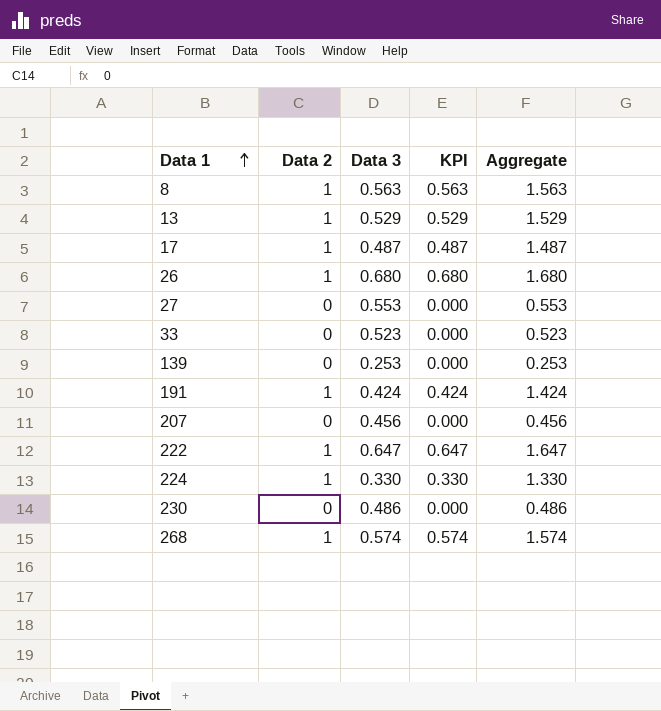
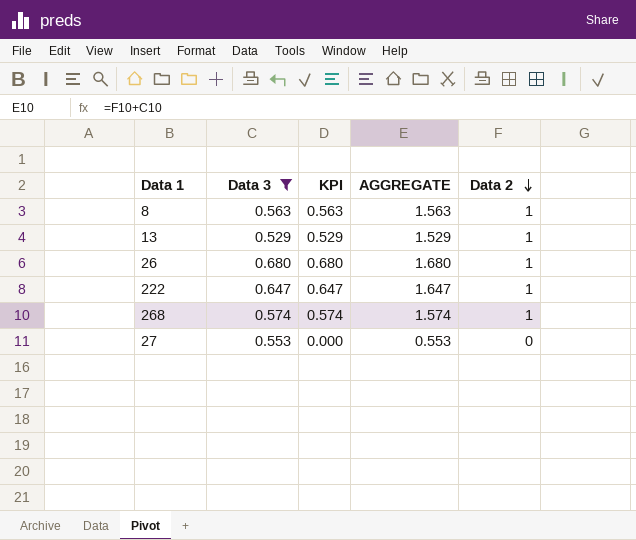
filter: none -> Data 3 >= 0.529
row order: Data 1 ascending -> Data 2 descending
column name: Aggregate -> AGGREGATE
column Data 2 | position: 2 -> 5

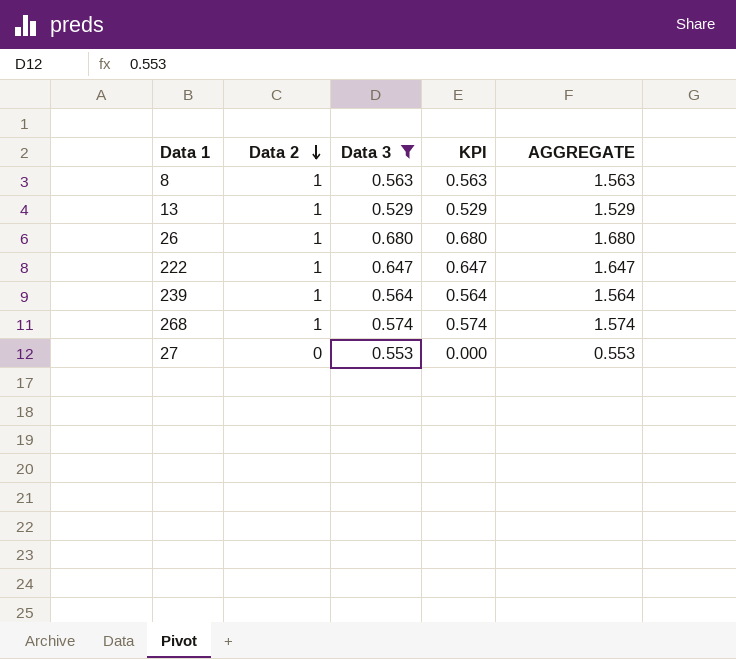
column Data 2 | position: 5 -> 2
row 239: none -> 1 | 0.564 | 0.564 | 1.564

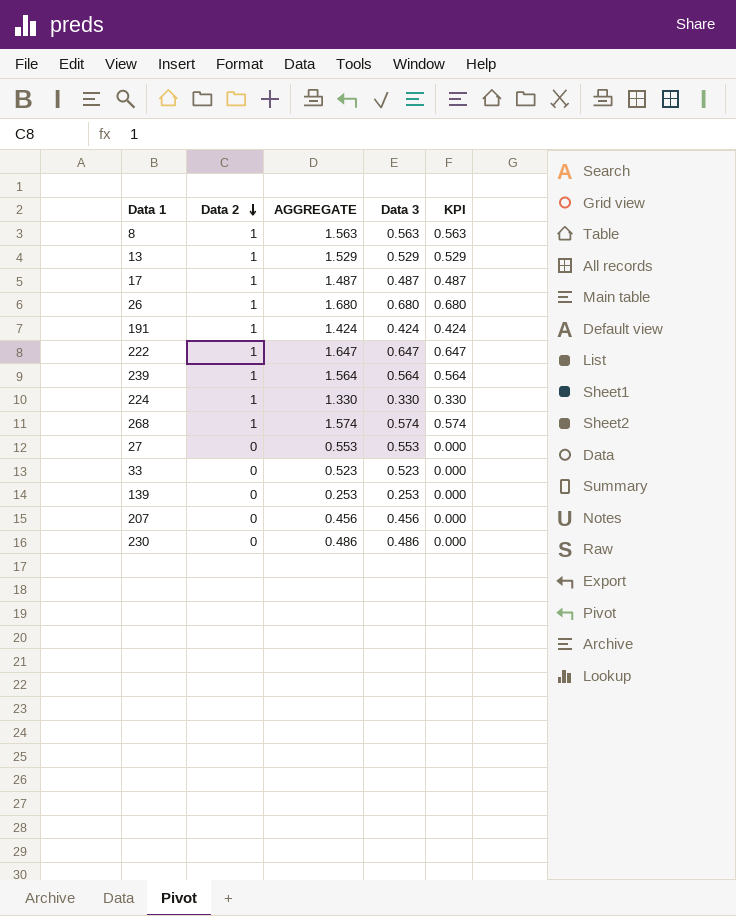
filter: Data 3 >= 0.529 -> none
column AGGREGATE | position: 5 -> 3

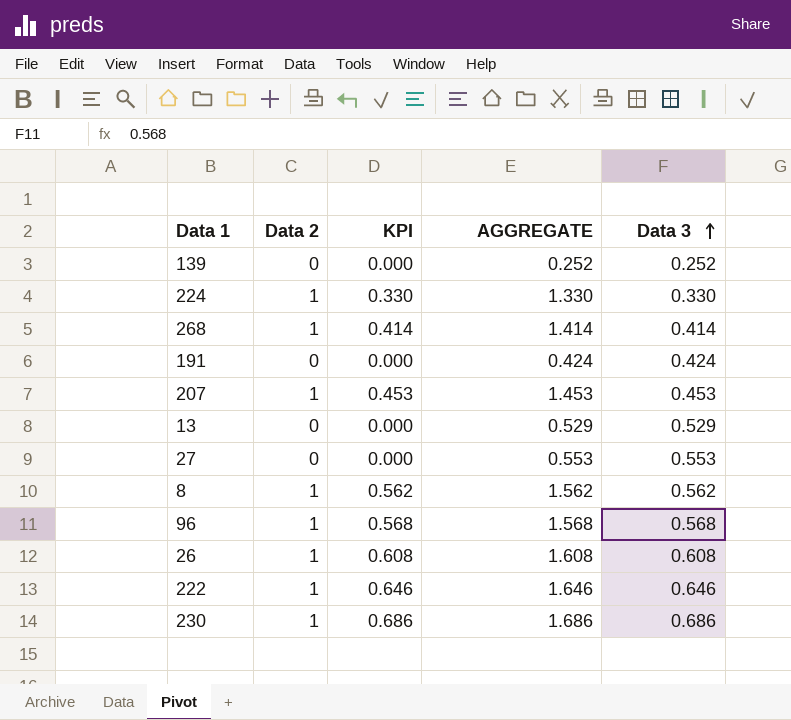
row order: Data 2 descending -> Data 3 ascending
column KPI | position: 5 -> 3
row 17: 1 | 1.487 | 0.487 | 0.487 -> none
row 239: 1 | 1.564 | 0.564 | 0.564 -> none
row 33: 0 | 0.523 | 0.523 | 0.000 -> none
139 | AGGREGATE: 0.253 -> 0.252
139 | Data 3: 0.253 -> 0.252
268 | KPI: 0.574 -> 0.414
268 | AGGREGATE: 1.574 -> 1.414
268 | Data 3: 0.574 -> 0.414
191 | Data 2: 1 -> 0
191 | KPI: 0.424 -> 0.000
191 | AGGREGATE: 1.424 -> 0.424
207 | Data 2: 0 -> 1
207 | KPI: 0.000 -> 0.453
207 | AGGREGATE: 0.456 -> 1.453
207 | Data 3: 0.456 -> 0.453
13 | Data 2: 1 -> 0
13 | KPI: 0.529 -> 0.000
13 | AGGREGATE: 1.529 -> 0.529
8 | KPI: 0.563 -> 0.562
8 | AGGREGATE: 1.563 -> 1.562
8 | Data 3: 0.563 -> 0.562
row 96: none -> 1 | 0.568 | 1.568 | 0.568
26 | KPI: 0.680 -> 0.608
26 | AGGREGATE: 1.680 -> 1.608
26 | Data 3: 0.680 -> 0.608
222 | KPI: 0.647 -> 0.646
222 | AGGREGATE: 1.647 -> 1.646
222 | Data 3: 0.647 -> 0.646
230 | Data 2: 0 -> 1
230 | KPI: 0.000 -> 0.686
230 | AGGREGATE: 0.486 -> 1.686
230 | Data 3: 0.486 -> 0.686

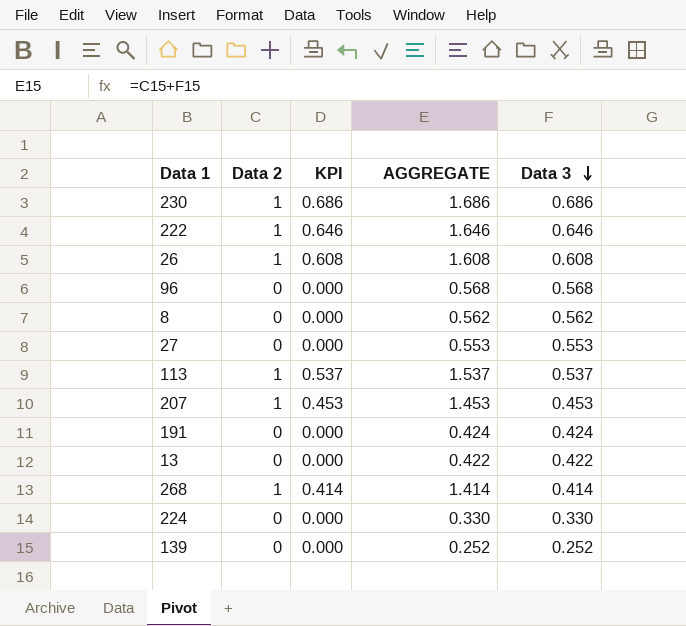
row order: Data 3 ascending -> Data 3 descending
96 | Data 2: 1 -> 0
96 | KPI: 0.568 -> 0.000
96 | AGGREGATE: 1.568 -> 0.568
8 | Data 2: 1 -> 0
8 | KPI: 0.562 -> 0.000
8 | AGGREGATE: 1.562 -> 0.562
row 113: none -> 1 | 0.537 | 1.537 | 0.537
13 | AGGREGATE: 0.529 -> 0.422
13 | Data 3: 0.529 -> 0.422
224 | Data 2: 1 -> 0
224 | KPI: 0.330 -> 0.000
224 | AGGREGATE: 1.330 -> 0.330

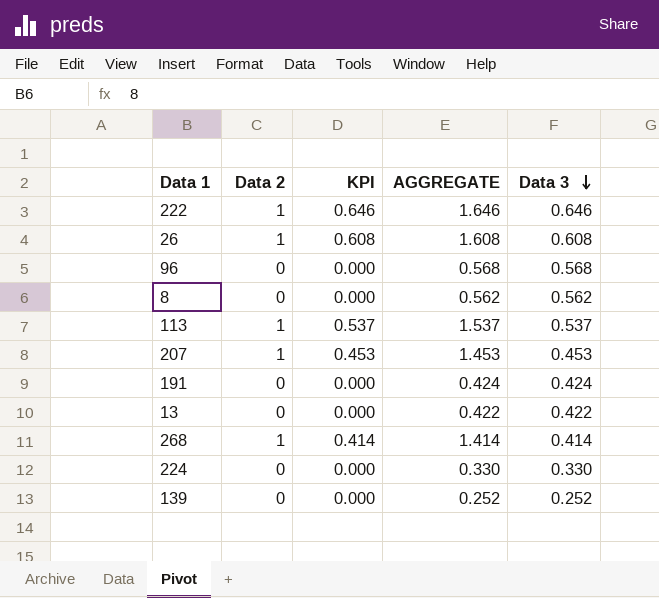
row 230: 1 | 0.686 | 1.686 | 0.686 -> none
row 27: 0 | 0.000 | 0.553 | 0.553 -> none

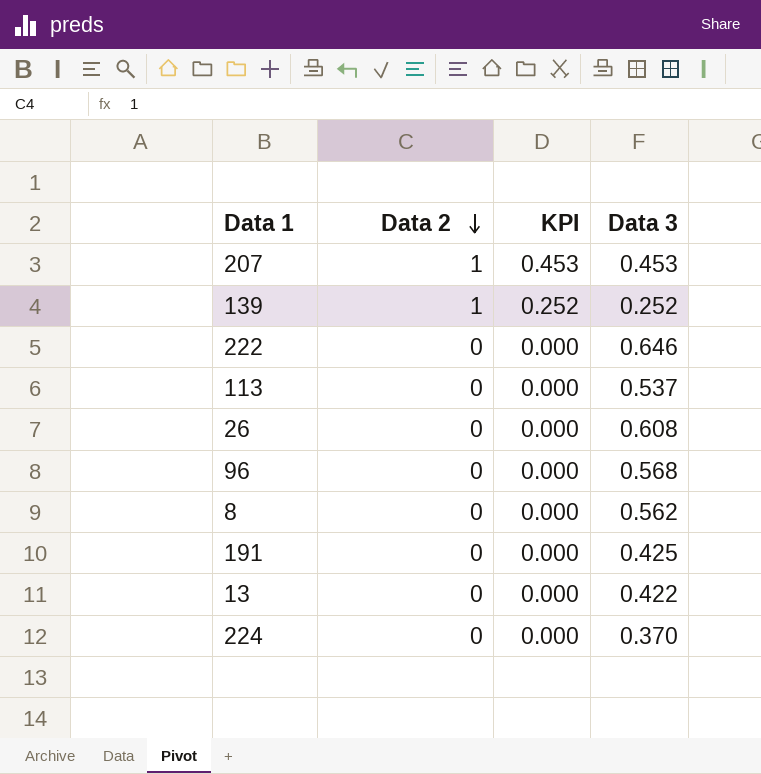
row order: Data 3 descending -> Data 2 descending
column AGGREGATE | formula: [Data 2] + [Data 3] -> none
row 268: 1 | 0.414 | 1.414 | 0.414 -> none
139 | Data 2: 0 -> 1
139 | KPI: 0.000 -> 0.252
222 | Data 2: 1 -> 0
222 | KPI: 0.646 -> 0.000
113 | Data 2: 1 -> 0
113 | KPI: 0.537 -> 0.000
26 | Data 2: 1 -> 0
26 | KPI: 0.608 -> 0.000
191 | Data 3: 0.424 -> 0.425
224 | Data 3: 0.330 -> 0.370

